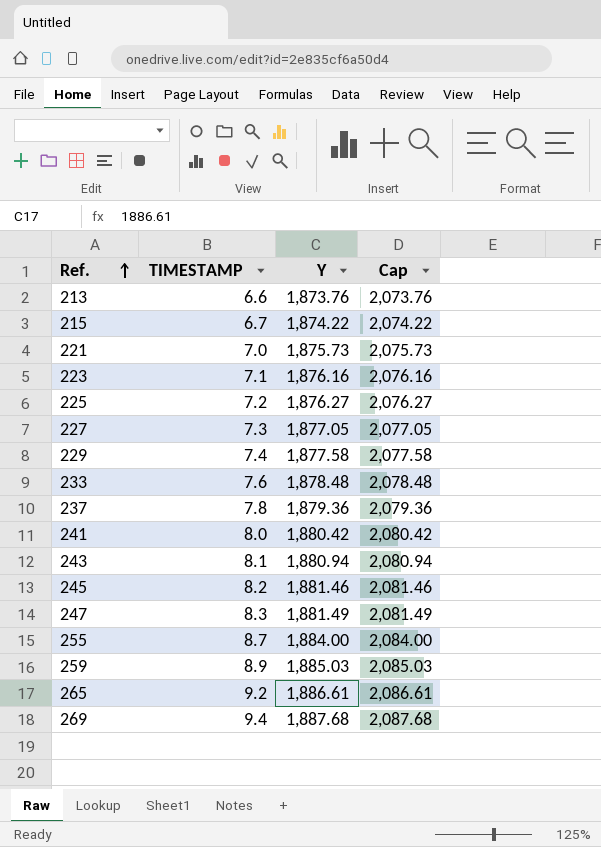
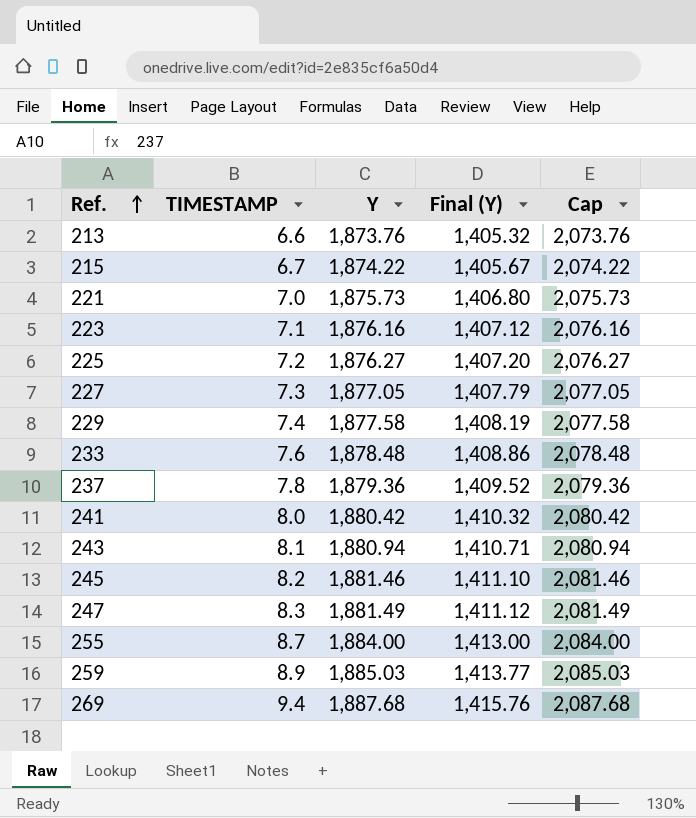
column Final (Y) | formula: none -> [Y] * 0.75
row 265: 9.2 | 1,886.61 | 2,086.61 -> none

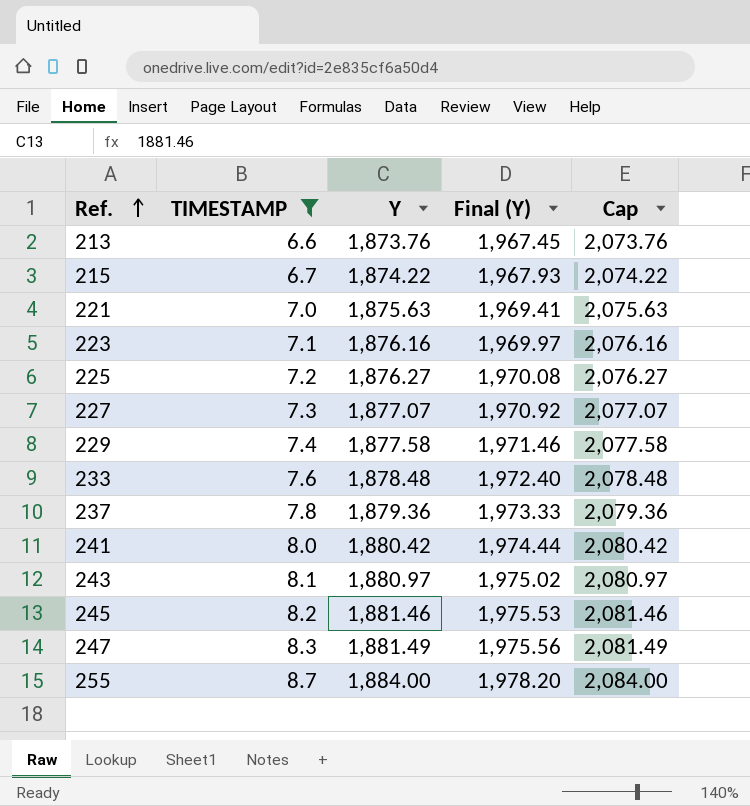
filter: none -> TIMESTAMP <= 8.7
column Final (Y) | formula: [Y] * 0.75 -> [Y] * 1.05
221 | Y: 1,875.73 -> 1,875.63
221 | Cap: 2,075.73 -> 2,075.63
227 | Y: 1,877.05 -> 1,877.07
227 | Cap: 2,077.05 -> 2,077.07
243 | Y: 1,880.94 -> 1,880.97
243 | Cap: 2,080.94 -> 2,080.97

